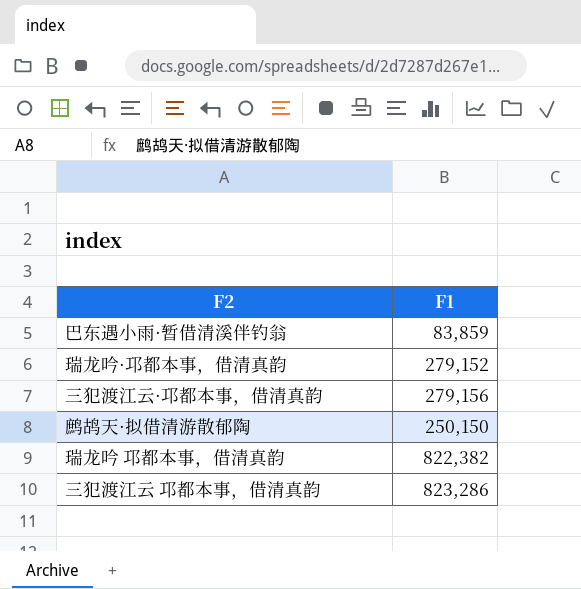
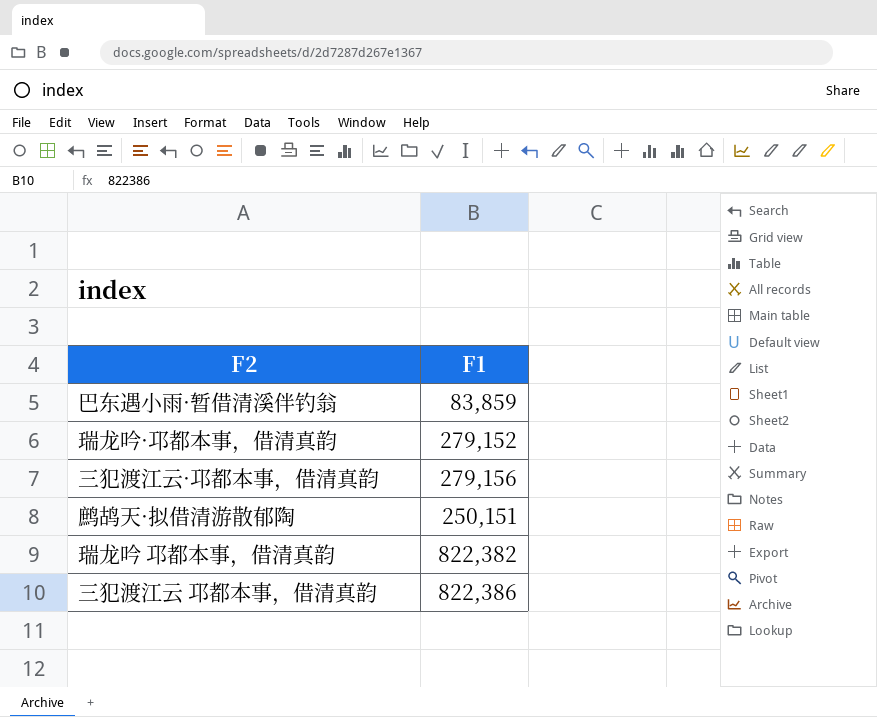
鹧鸪天·拟借清游散郁陶 | F1: 250,150 -> 250,151
三犯渡江云 邛都本事，借清真韵 | F1: 823,286 -> 822,386

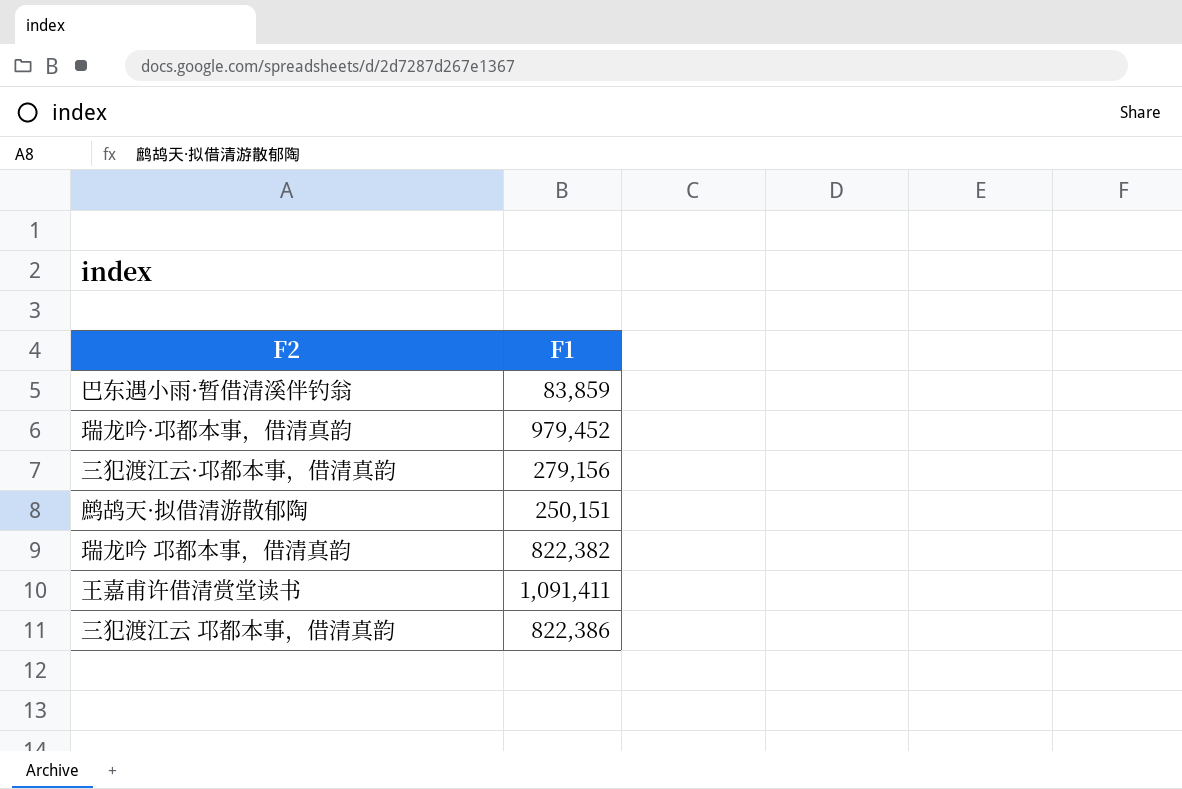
瑞龙吟·邛都本事，借清真韵 | F1: 279,152 -> 979,452
row 王嘉甫许借清赏堂读书: none -> 1,091,411

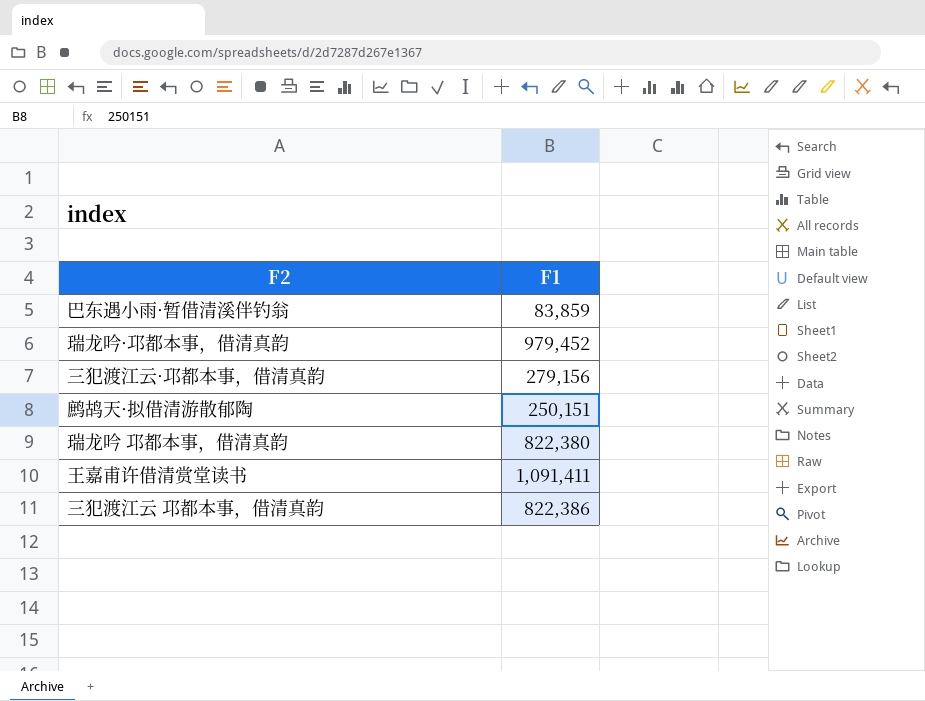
瑞龙吟 邛都本事，借清真韵 | F1: 822,382 -> 822,380

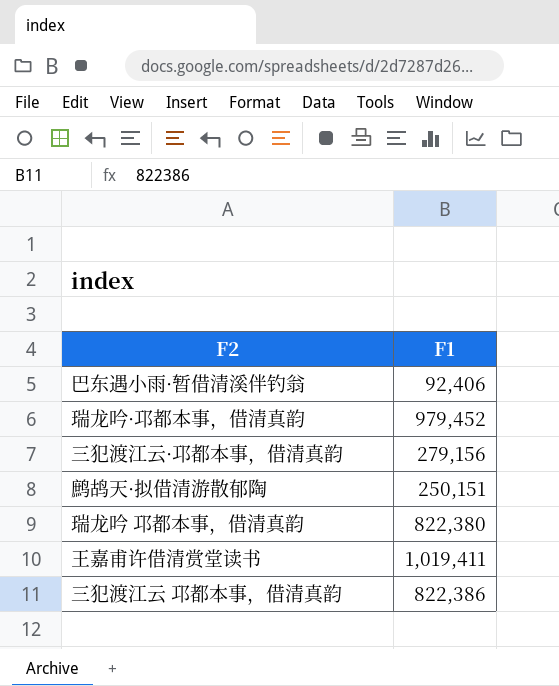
巴东遇小雨·暂借清溪伴钓翁 | F1: 83,859 -> 92,406
王嘉甫许借清赏堂读书 | F1: 1,091,411 -> 1,019,411

